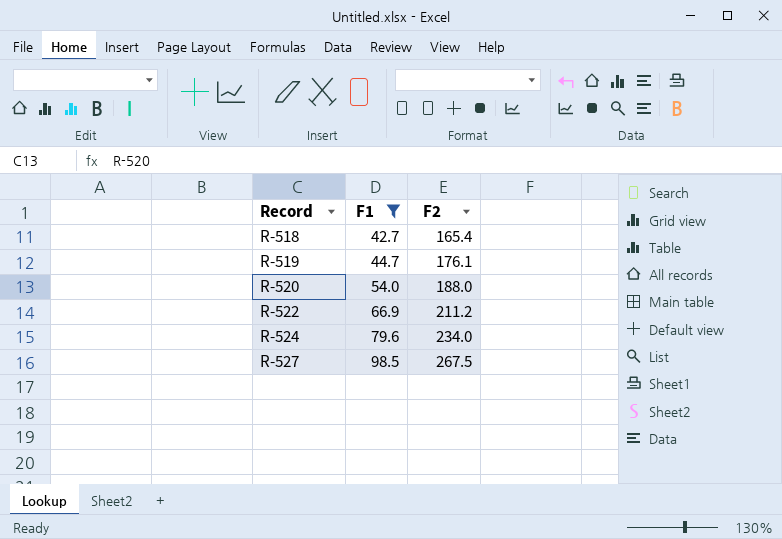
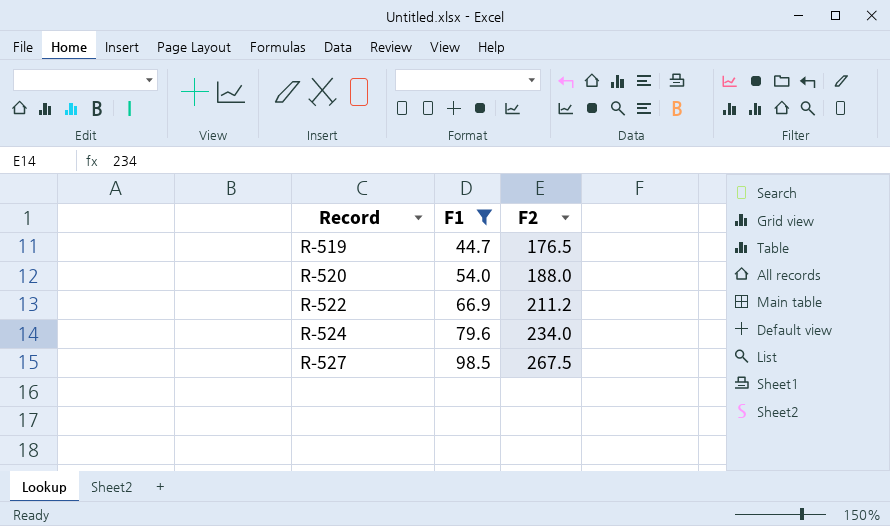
row R-518: 42.7 | 165.4 -> none
R-519 | F2: 176.1 -> 176.5

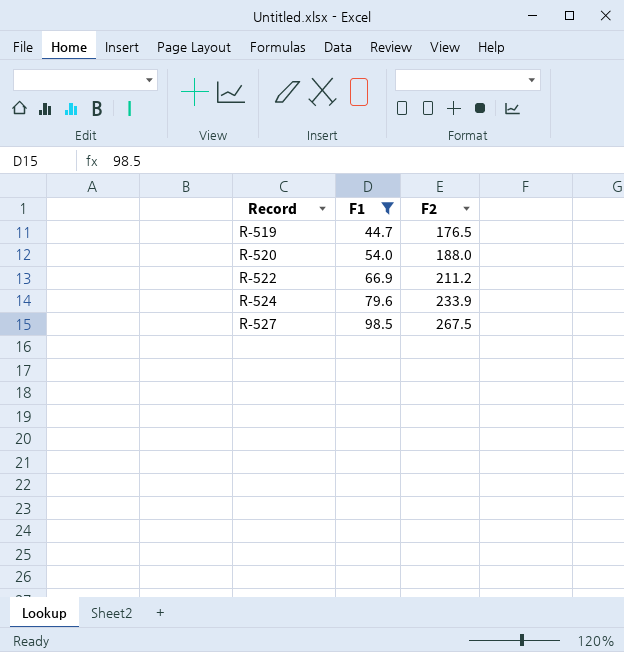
R-524 | F2: 234.0 -> 233.9

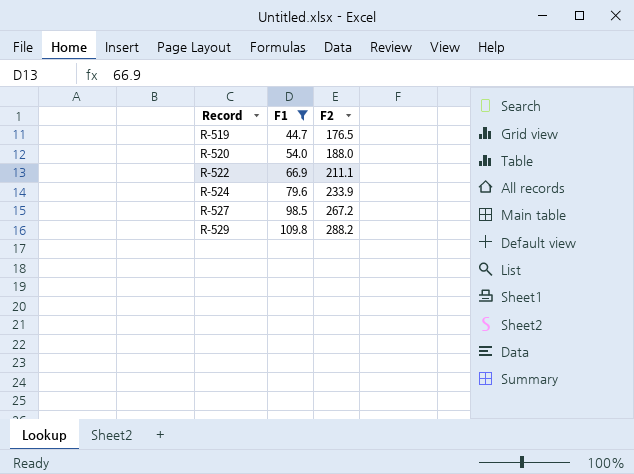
R-522 | F2: 211.2 -> 211.1
R-527 | F2: 267.5 -> 267.2
row R-529: none -> 109.8 | 288.2

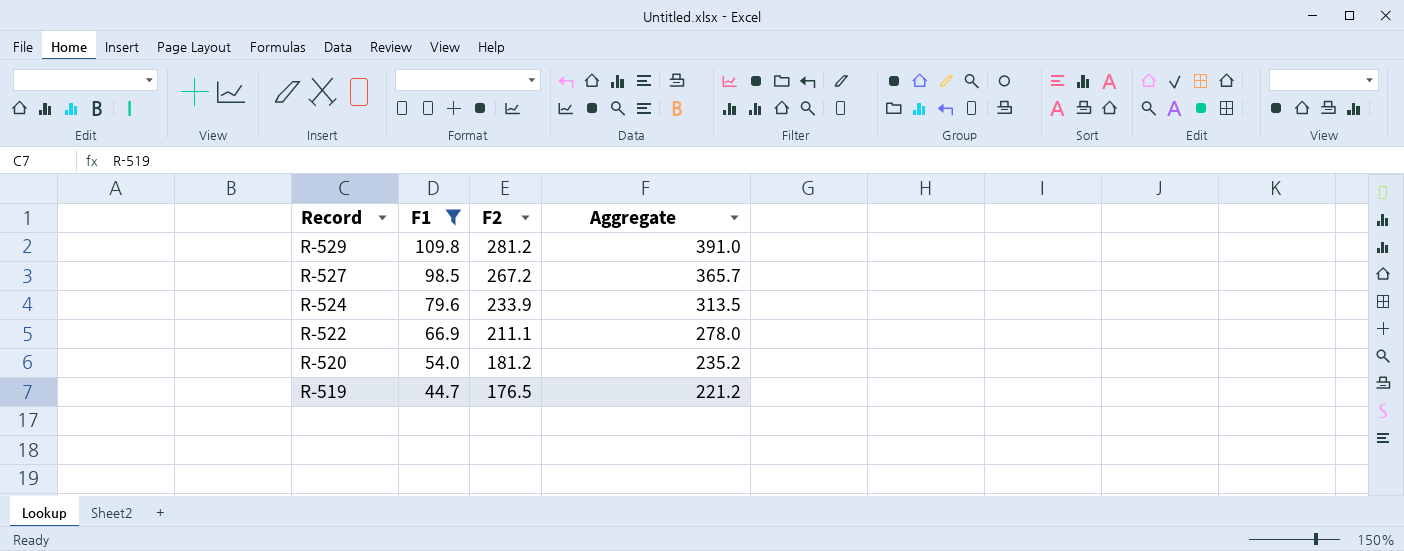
row order: Record ascending -> Record descending
column Aggregate | formula: none -> [F1] + [F2]
R-529 | F2: 288.2 -> 281.2
R-520 | F2: 188.0 -> 181.2

